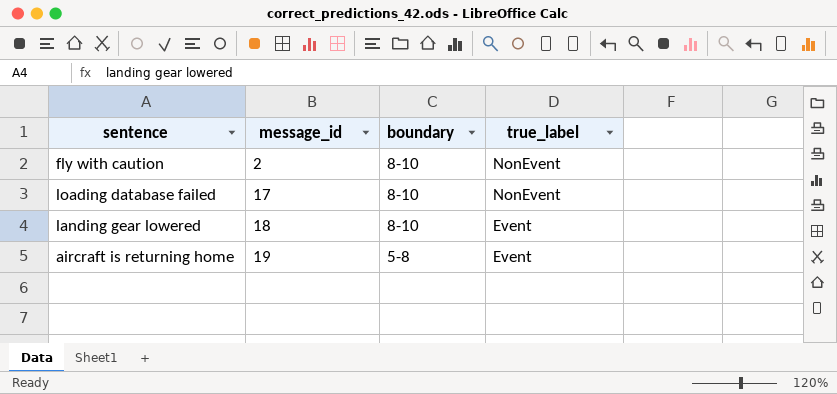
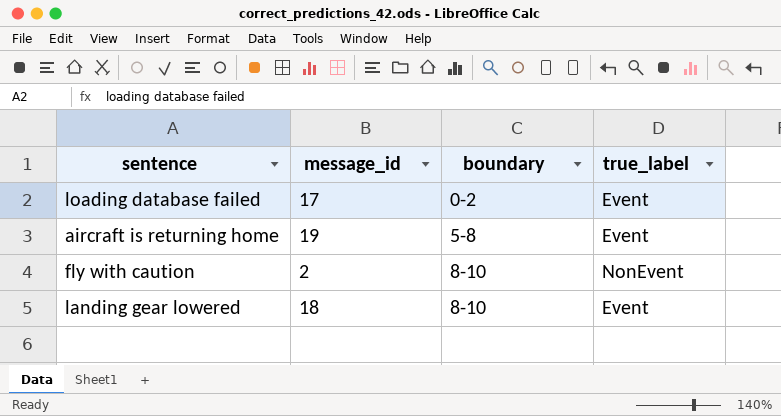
row order: message_id ascending -> boundary ascending
loading database failed | boundary: 8-10 -> 0-2
loading database failed | true_label: NonEvent -> Event

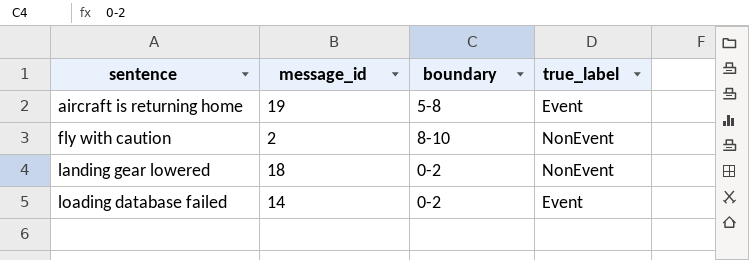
row order: boundary ascending -> sentence ascending
landing gear lowered | boundary: 8-10 -> 0-2
landing gear lowered | true_label: Event -> NonEvent
loading database failed | message_id: 17 -> 14

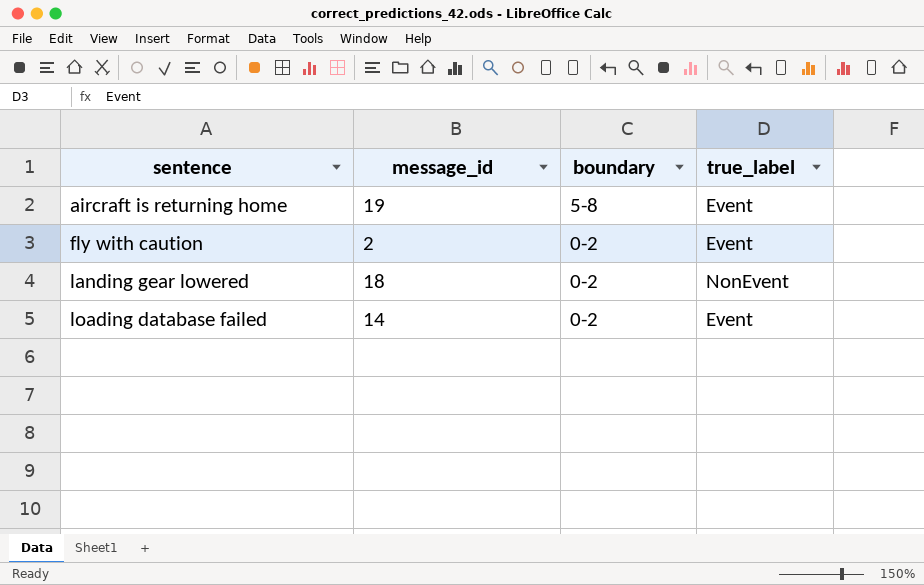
fly with caution | boundary: 8-10 -> 0-2
fly with caution | true_label: NonEvent -> Event

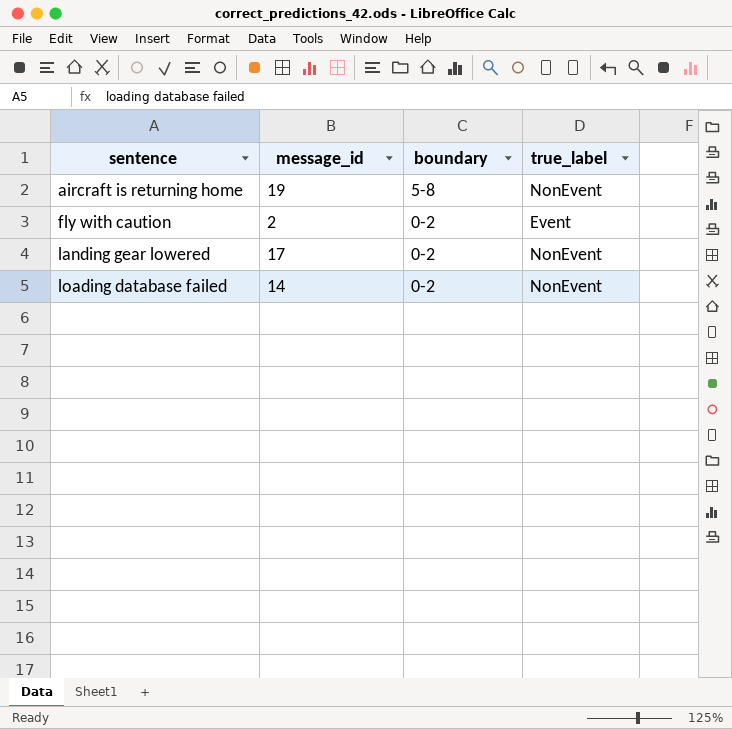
aircraft is returning home | true_label: Event -> NonEvent
landing gear lowered | message_id: 18 -> 17
loading database failed | true_label: Event -> NonEvent

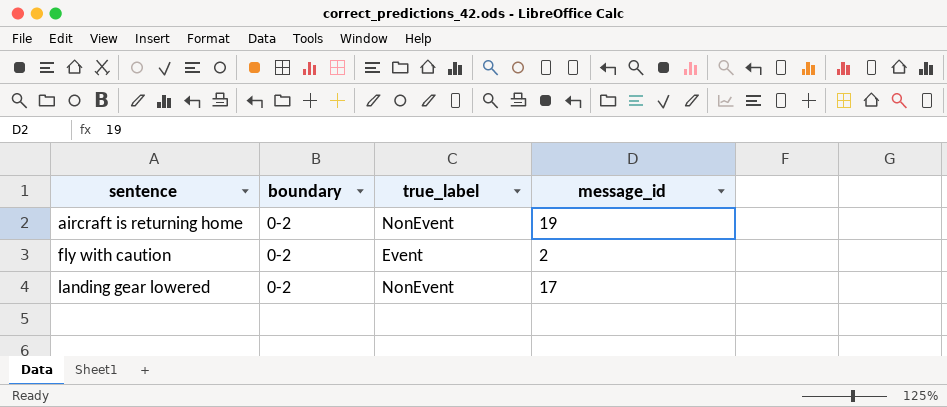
column message_id | position: 2 -> 4
row loading database failed: 14 | 0-2 | NonEvent -> none
aircraft is returning home | boundary: 5-8 -> 0-2

